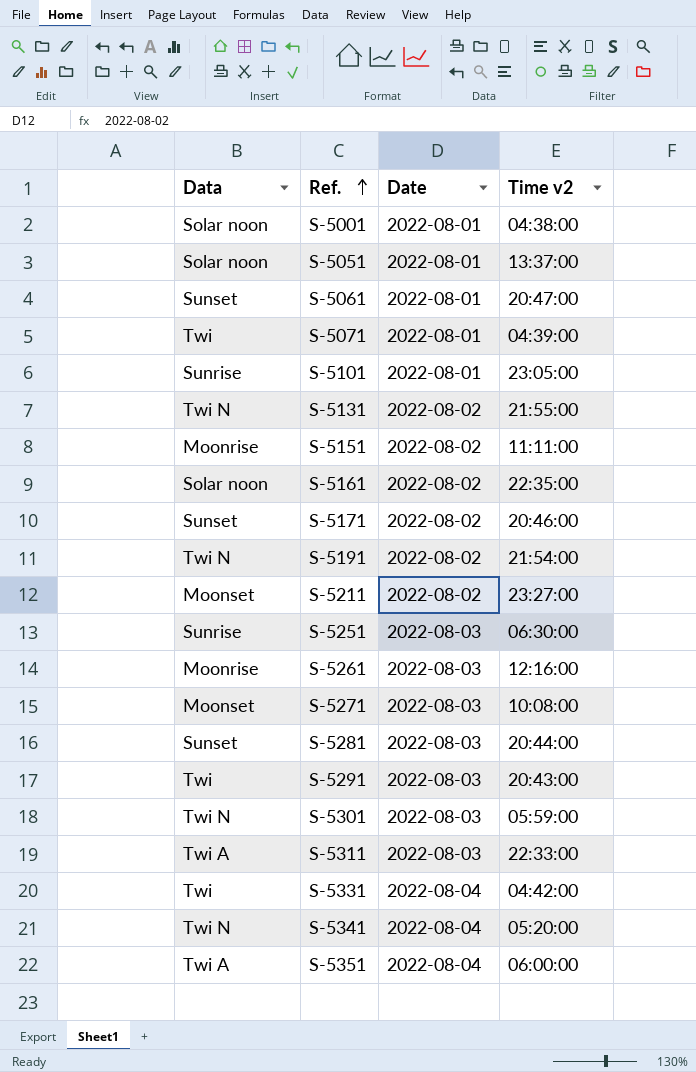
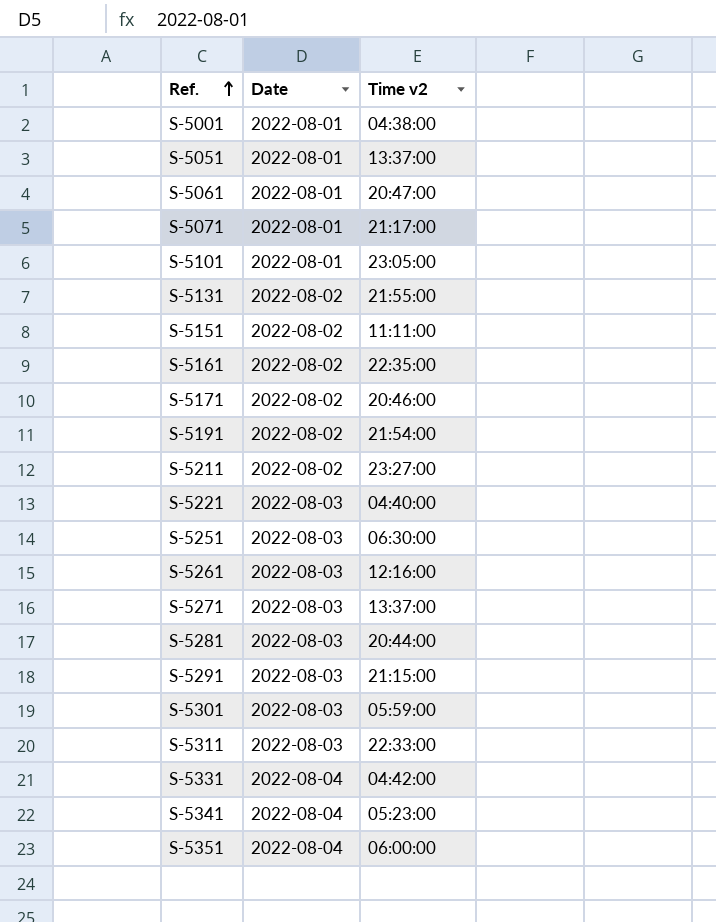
column Data | position: 1 -> none
S-5071 | Time v2: 04:39:00 -> 21:17:00
row S-5221: none -> 2022-08-03 | 04:40:00
S-5271 | Time v2: 10:08:00 -> 13:37:00
S-5291 | Time v2: 20:43:00 -> 21:15:00
S-5341 | Time v2: 05:20:00 -> 05:23:00

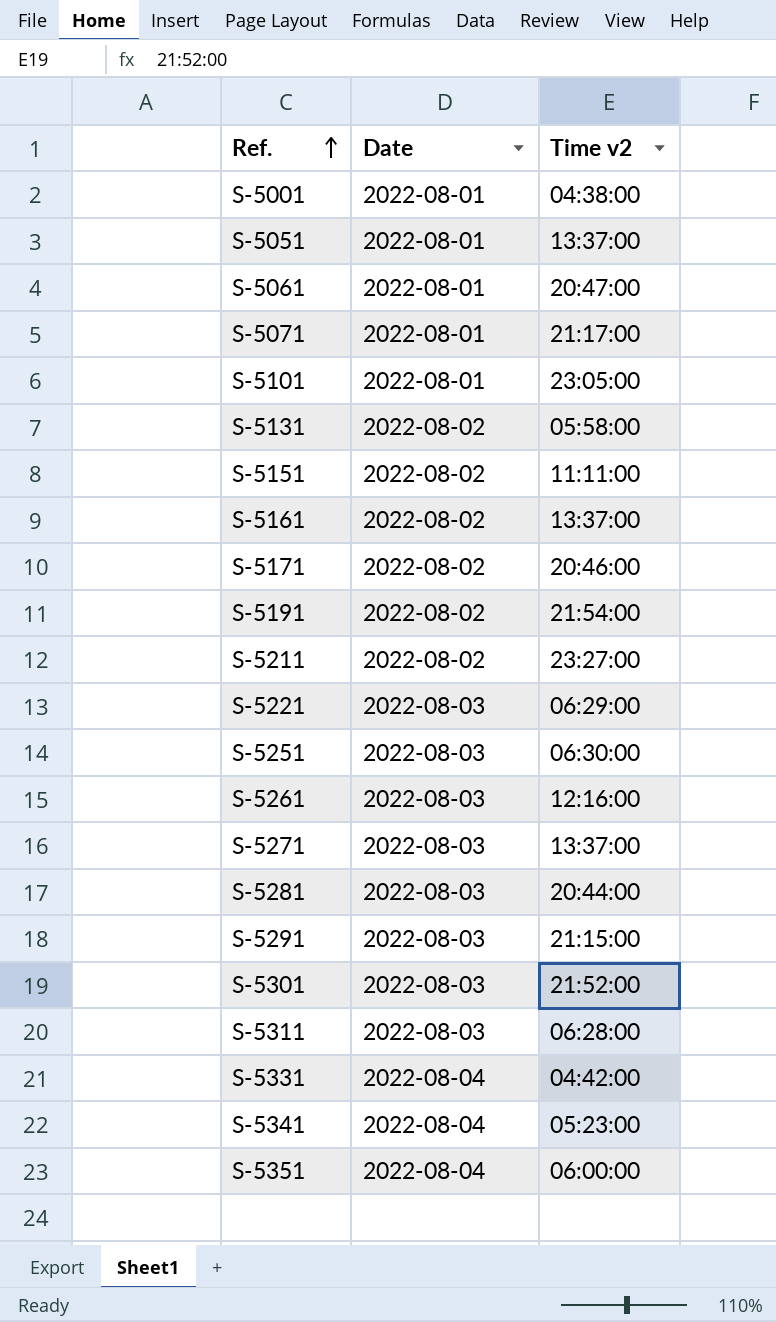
S-5131 | Time v2: 21:55:00 -> 05:58:00
S-5161 | Time v2: 22:35:00 -> 13:37:00
S-5221 | Time v2: 04:40:00 -> 06:29:00
S-5301 | Time v2: 05:59:00 -> 21:52:00
S-5311 | Time v2: 22:33:00 -> 06:28:00

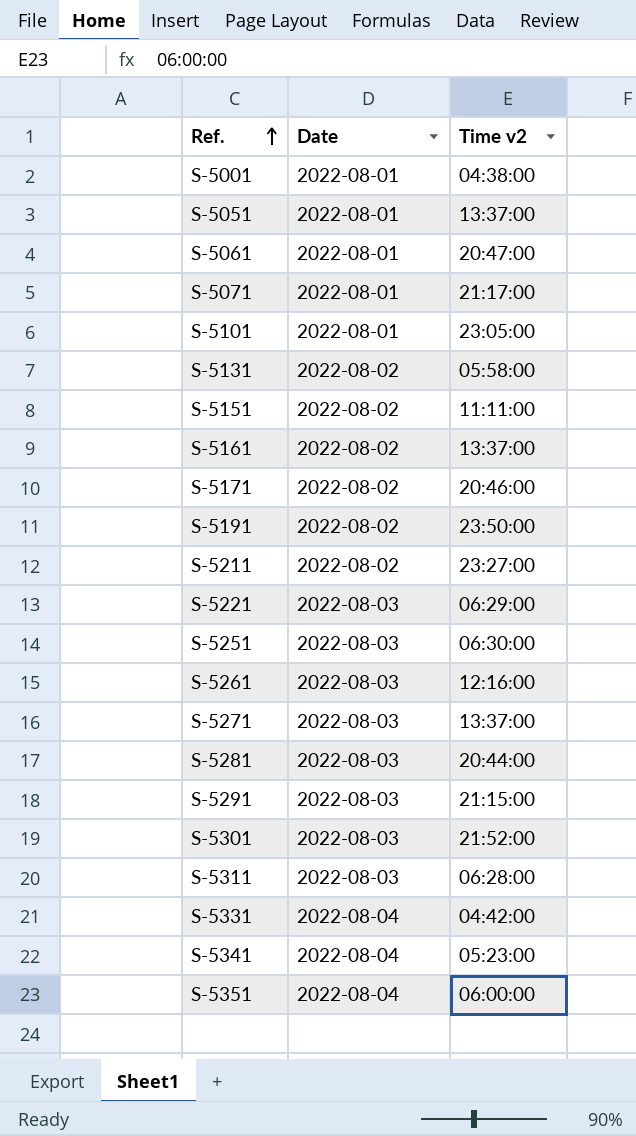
S-5191 | Time v2: 21:54:00 -> 23:50:00

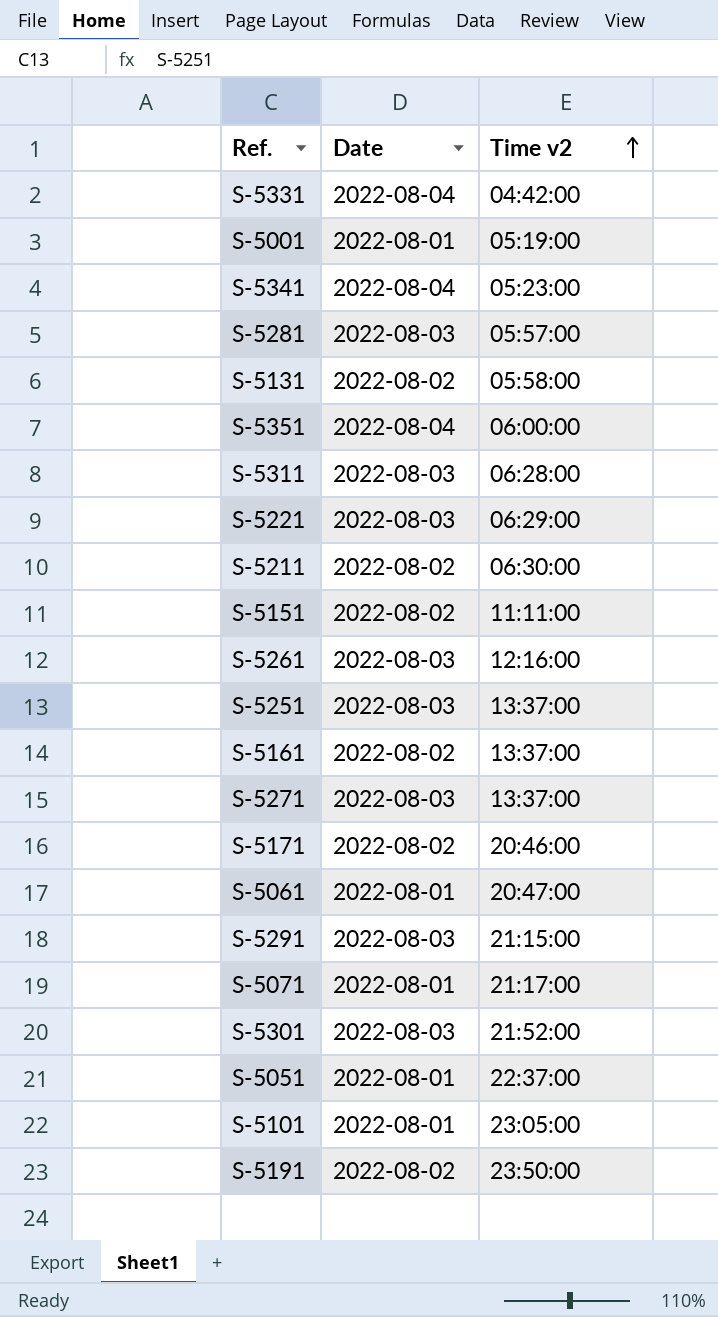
row order: Ref. ascending -> Time v2 ascending
S-5001 | Time v2: 04:38:00 -> 05:19:00
S-5281 | Time v2: 20:44:00 -> 05:57:00
S-5211 | Time v2: 23:27:00 -> 06:30:00
S-5251 | Time v2: 06:30:00 -> 13:37:00
S-5051 | Time v2: 13:37:00 -> 22:37:00

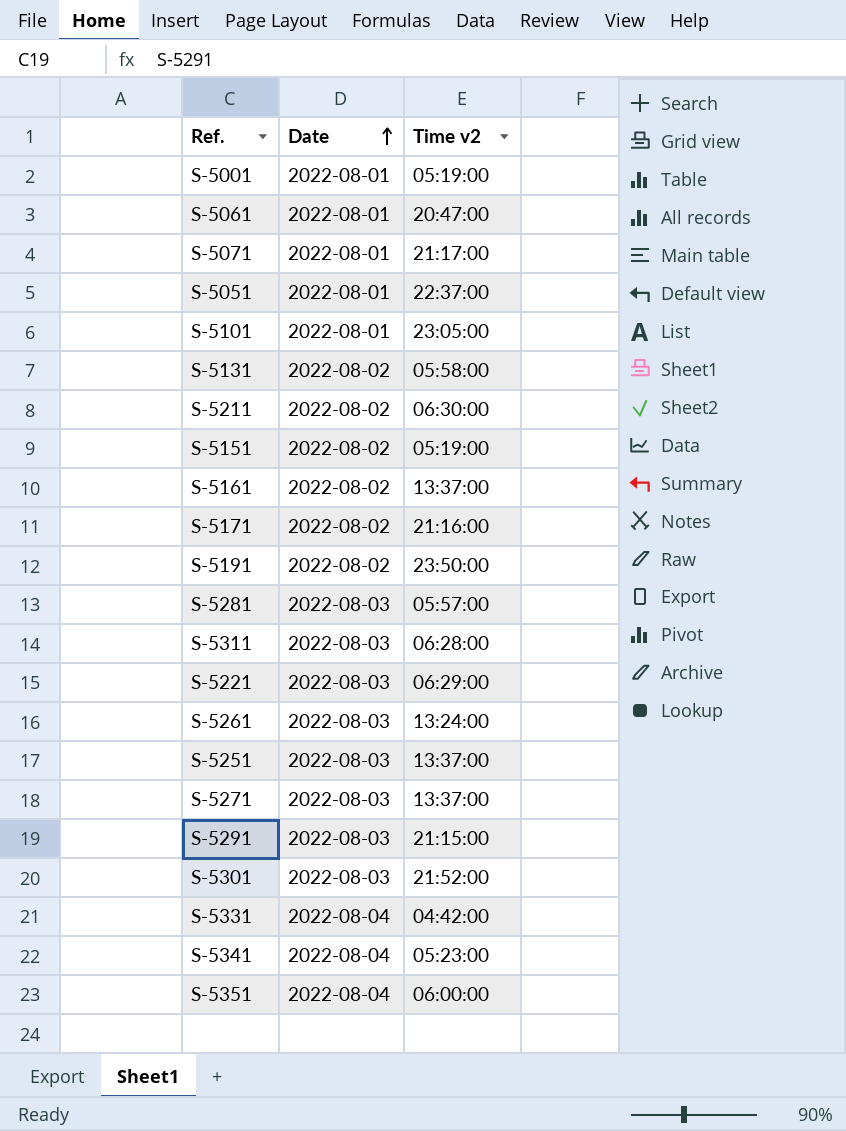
row order: Time v2 ascending -> Date ascending
S-5151 | Time v2: 11:11:00 -> 05:19:00
S-5171 | Time v2: 20:46:00 -> 21:16:00
S-5261 | Time v2: 12:16:00 -> 13:24:00

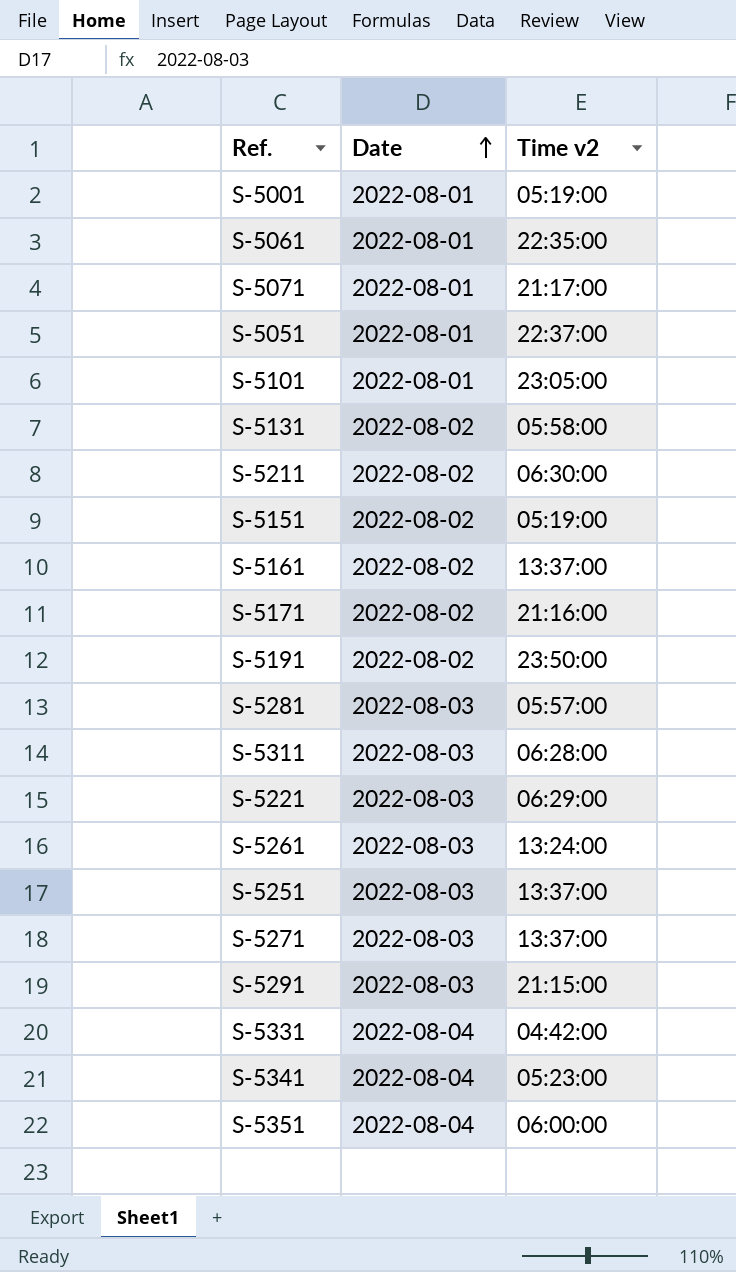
row S-5301: 2022-08-03 | 21:52:00 -> none
S-5061 | Time v2: 20:47:00 -> 22:35:00

